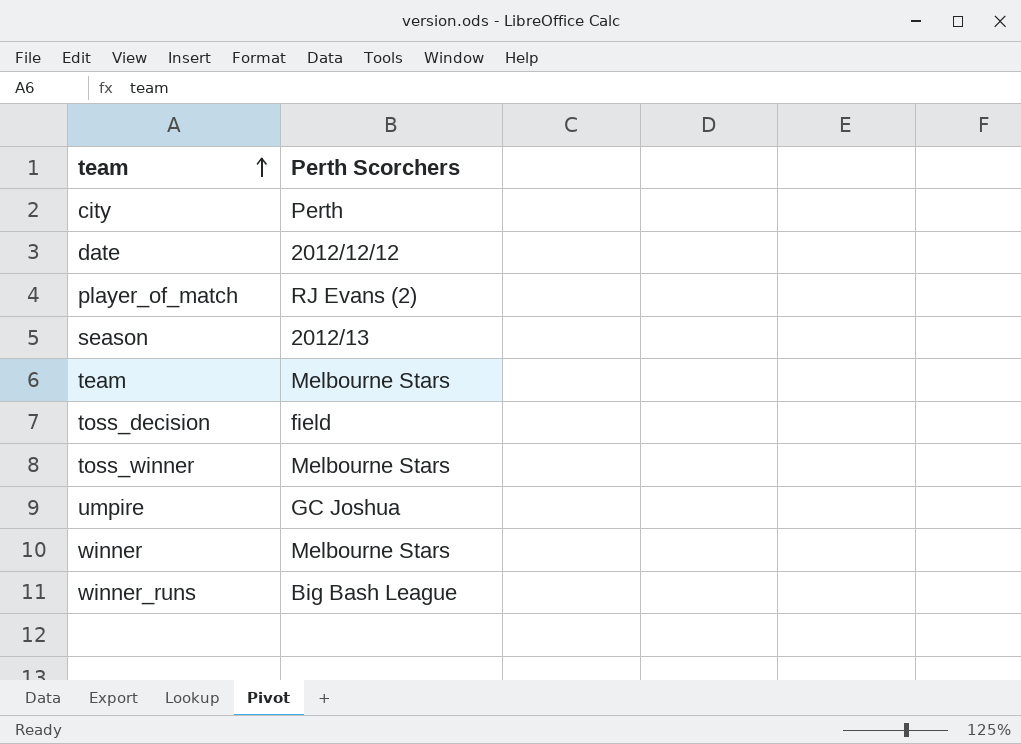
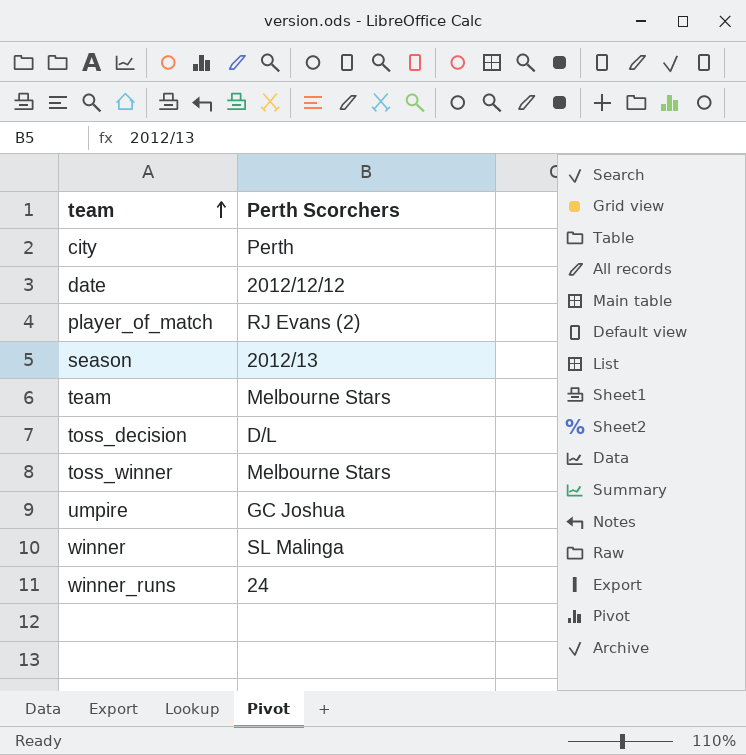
toss_decision | Perth Scorchers: field -> D/L
winner | Perth Scorchers: Melbourne Stars -> SL Malinga
winner_runs | Perth Scorchers: Big Bash League -> 24

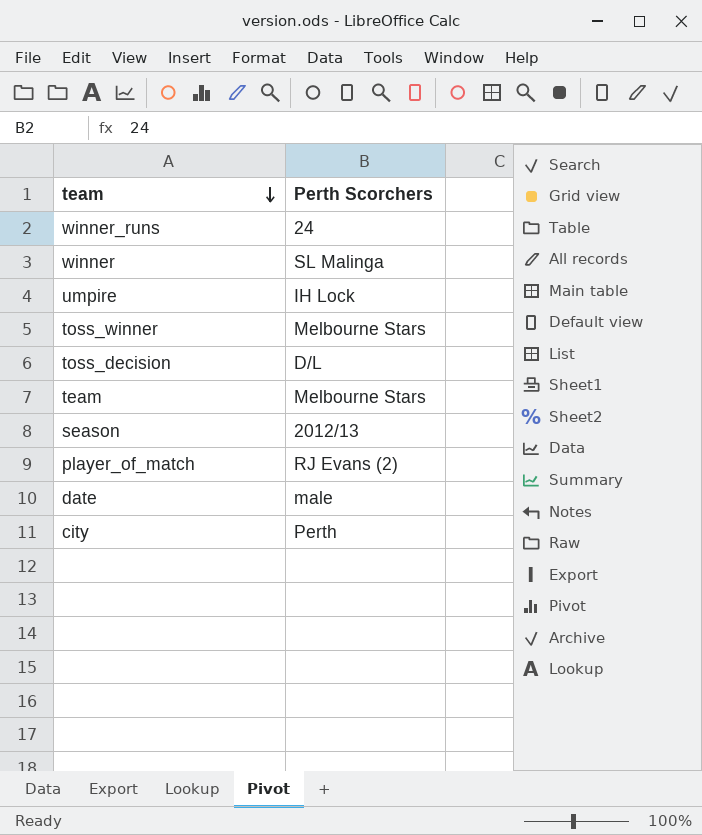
row order: team ascending -> team descending
umpire | Perth Scorchers: GC Joshua -> IH Lock
date | Perth Scorchers: 2012/12/12 -> male

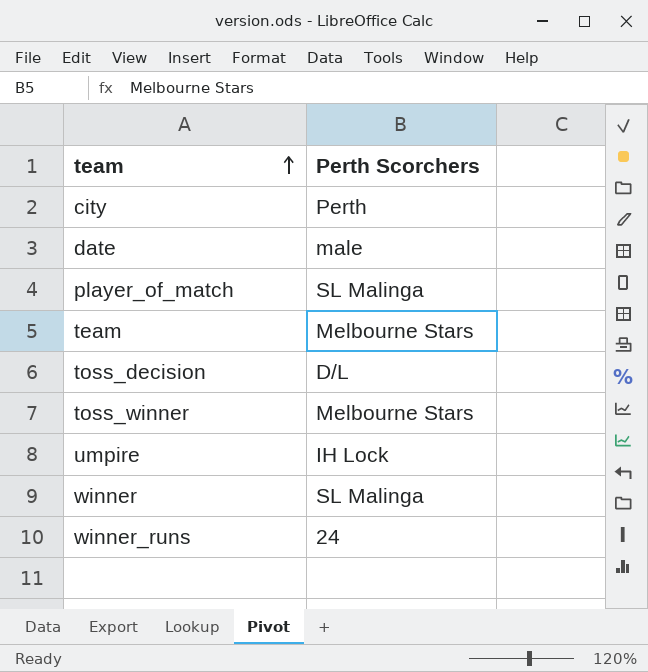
row order: team descending -> team ascending
row season: 2012/13 -> none
player_of_match | Perth Scorchers: RJ Evans (2) -> SL Malinga

